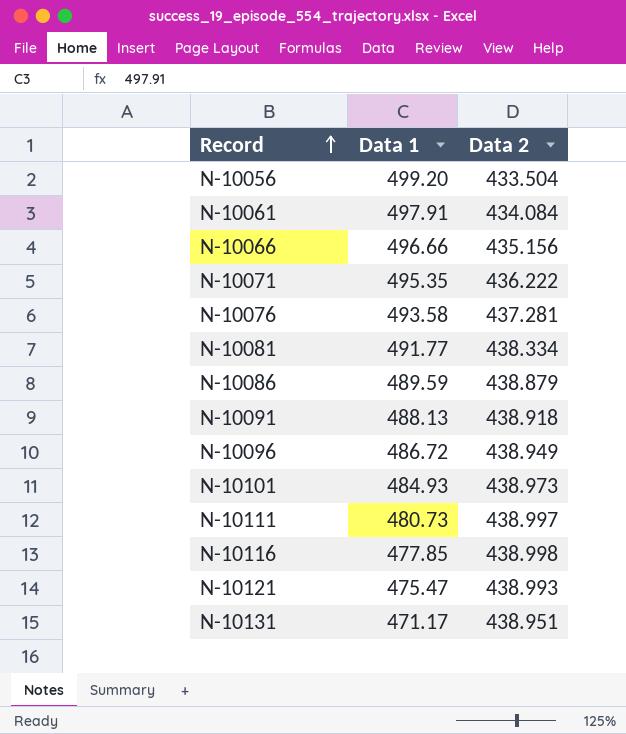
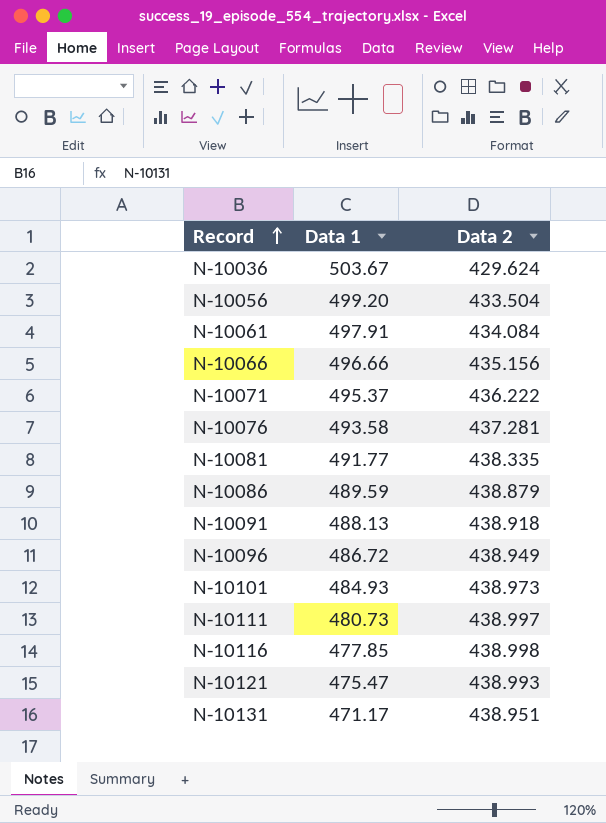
row N-10036: none -> 503.67 | 429.624
N-10071 | Data 1: 495.35 -> 495.37
N-10081 | Data 2: 438.334 -> 438.335

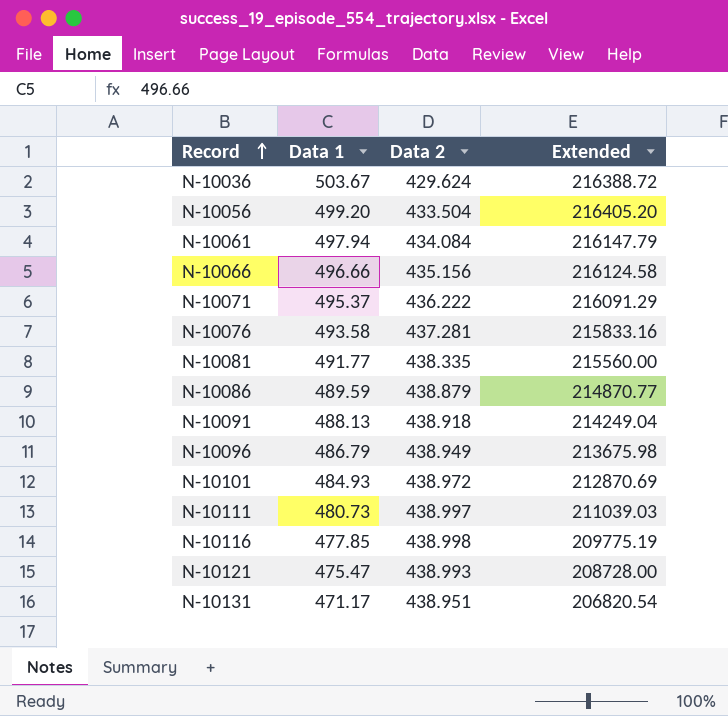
column Extended | formula: none -> [Data 1] * [Data 2]
N-10061 | Data 1: 497.91 -> 497.94
N-10096 | Data 1: 486.72 -> 486.79
N-10101 | Data 2: 438.973 -> 438.972

